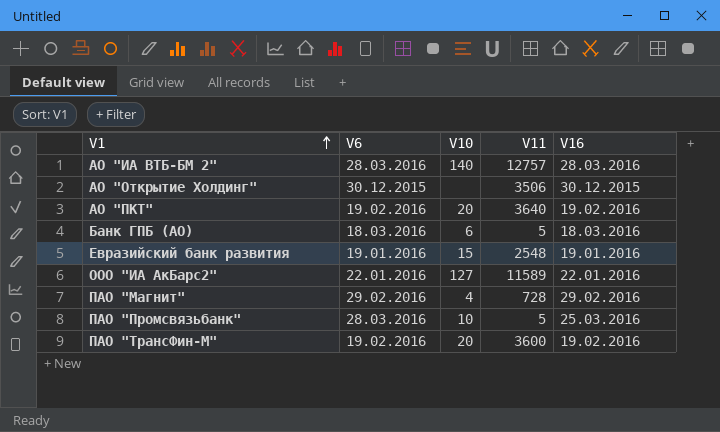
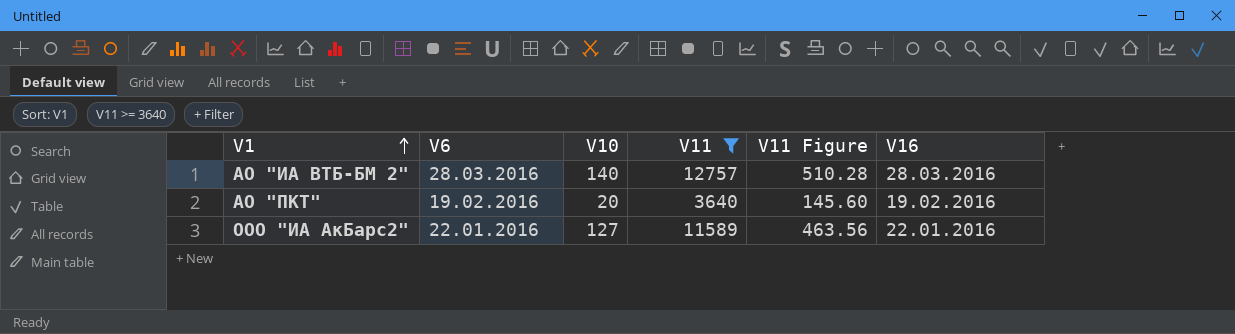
filter: none -> V11 >= 3640
column V11 Figure | formula: none -> [V11] * 0.04

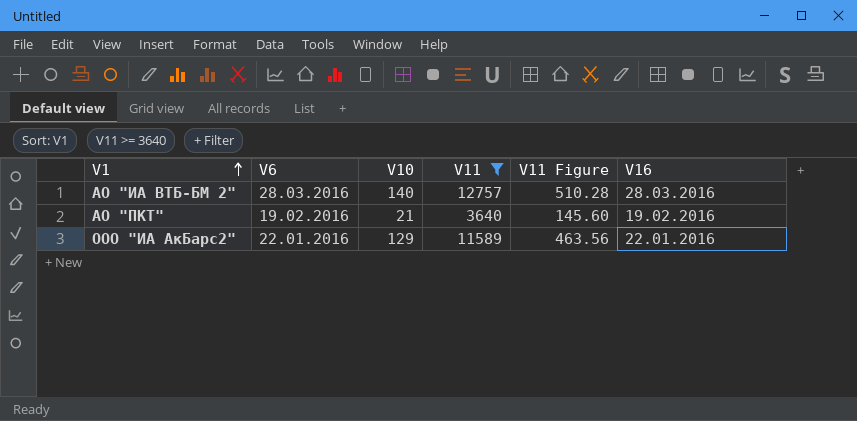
АО "ПКТ" | V10: 20 -> 21
ООО "ИА АкБарс2" | V10: 127 -> 129

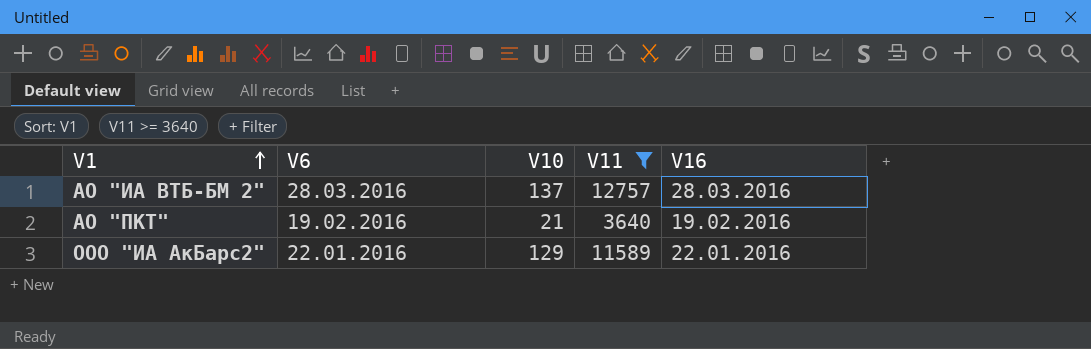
column V11 Figure | formula: [V11] * 0.04 -> none
АО "ИА ВТБ-БМ 2" | V10: 140 -> 137

